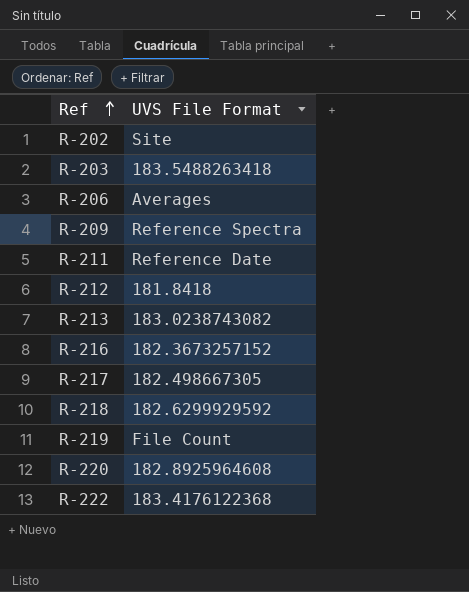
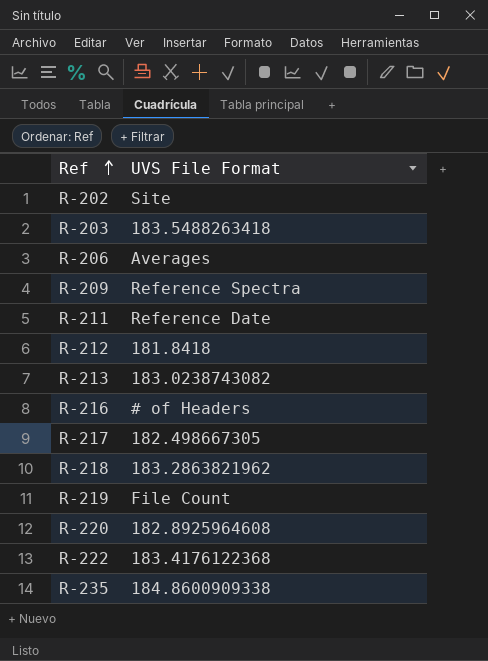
R-216 | UVS File Format: 182.3673257152 -> # of Headers
R-218 | UVS File Format: 182.6299929592 -> 183.2863821962
row R-235: none -> 184.8600909338

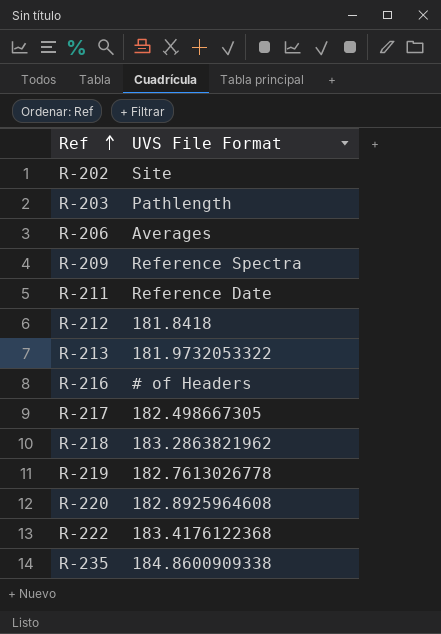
R-203 | UVS File Format: 183.5488263418 -> Pathlength
R-213 | UVS File Format: 183.0238743082 -> 181.9732053322
R-219 | UVS File Format: File Count -> 182.7613026778

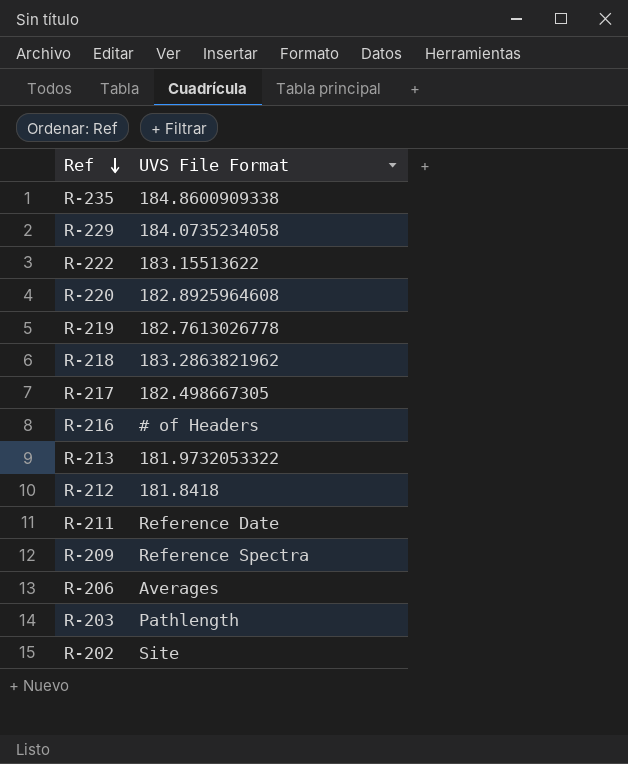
row order: Ref ascending -> Ref descending
row R-229: none -> 184.0735234058
R-222 | UVS File Format: 183.4176122368 -> 183.15513622

